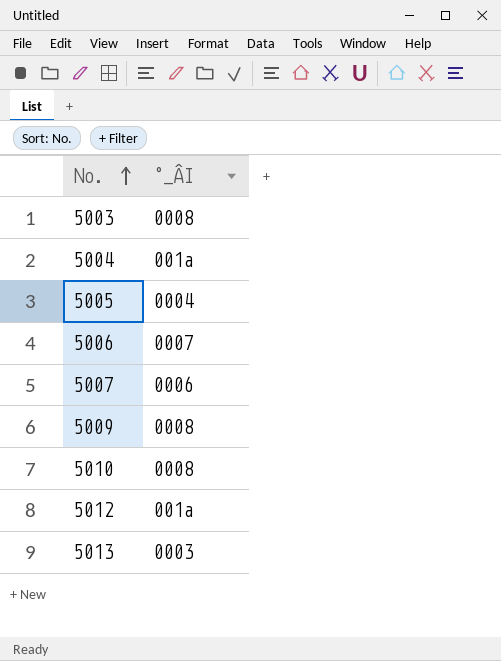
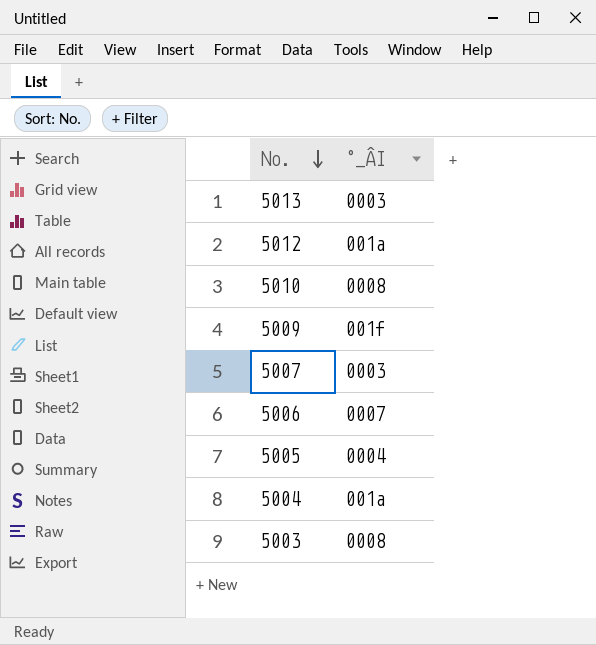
row order: No. ascending -> No. descending
5009 | °_ÂI: 0008 -> 001f
5007 | °_ÂI: 0006 -> 0003

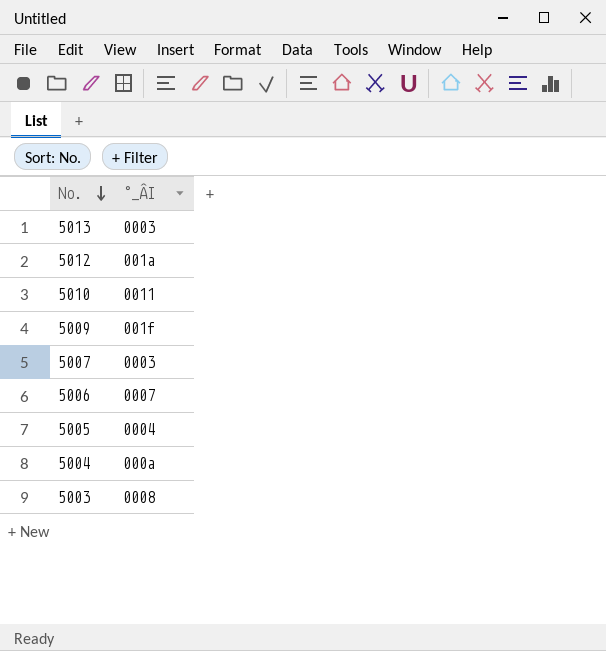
5010 | °_ÂI: 0008 -> 0011
5004 | °_ÂI: 001a -> 000a

